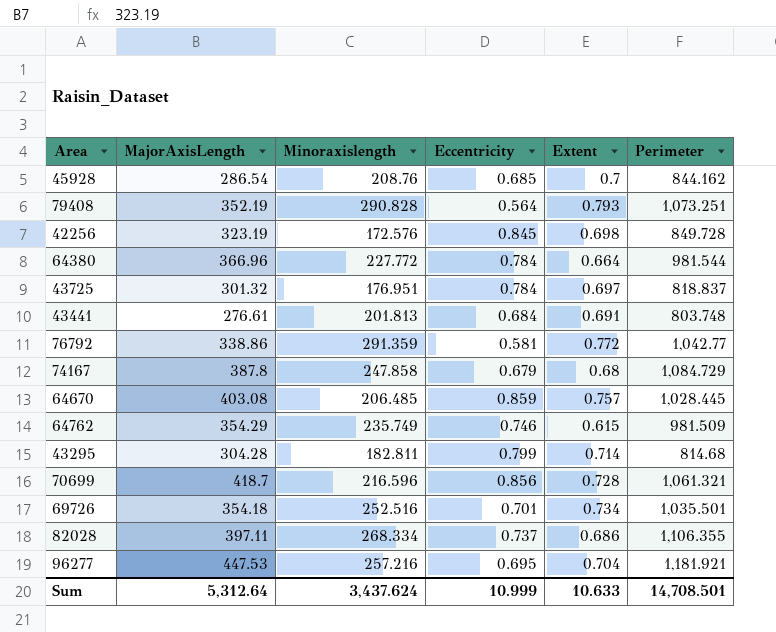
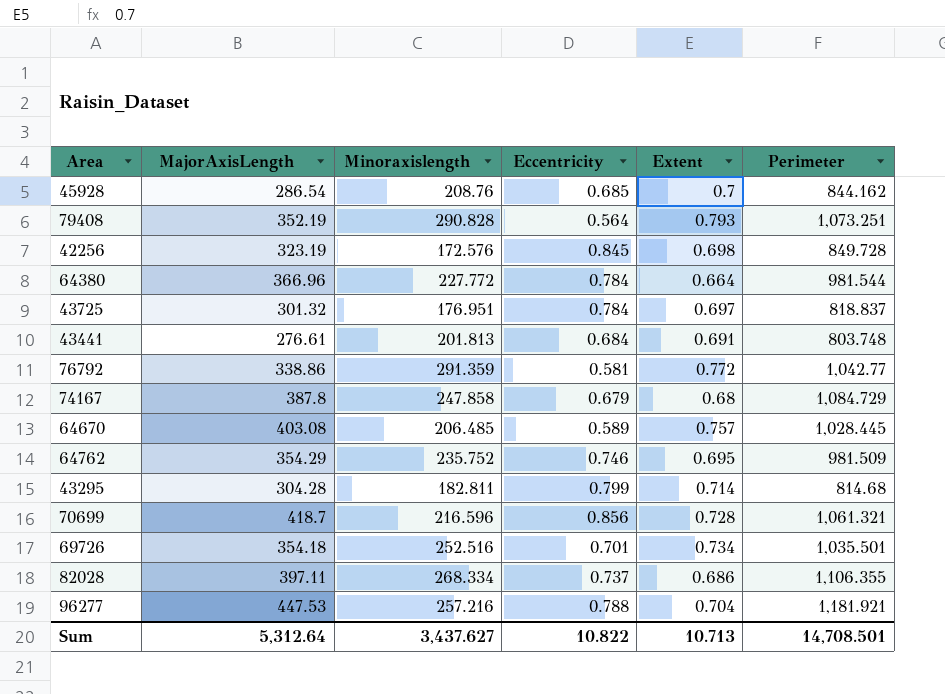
64670 | Eccentricity: 0.859 -> 0.589
64762 | Minoraxislength: 235.749 -> 235.752
64762 | Extent: 0.615 -> 0.695
96277 | Eccentricity: 0.695 -> 0.788
Sum | Minoraxislength: 3,437.624 -> 3,437.627
Sum | Eccentricity: 10.999 -> 10.822
Sum | Extent: 10.633 -> 10.713

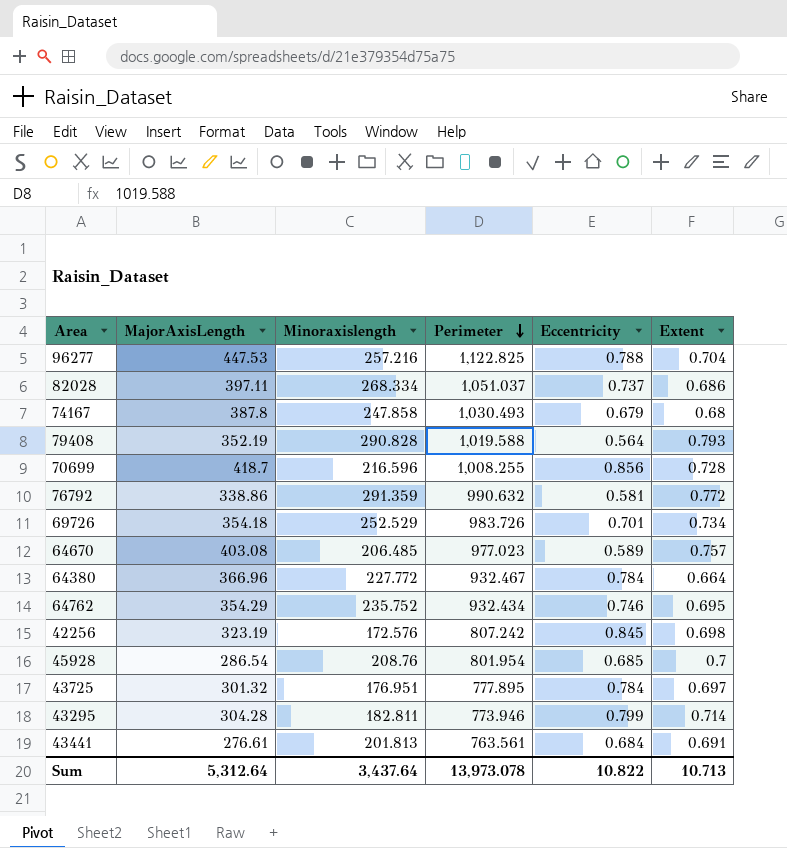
row order: none -> Perimeter descending
column Perimeter | position: 6 -> 4
96277 | Perimeter: 1,181.921 -> 1,122.825
82028 | Perimeter: 1,106.355 -> 1,051.037
74167 | Perimeter: 1,084.729 -> 1,030.493
79408 | Perimeter: 1,073.251 -> 1,019.588
70699 | Perimeter: 1,061.321 -> 1,008.255
76792 | Perimeter: 1,042.77 -> 990.632
69726 | Minoraxislength: 252.516 -> 252.529
69726 | Perimeter: 1,035.501 -> 983.726
64670 | Perimeter: 1,028.445 -> 977.023
64380 | Perimeter: 981.544 -> 932.467
64762 | Perimeter: 981.509 -> 932.434
42256 | Perimeter: 849.728 -> 807.242
45928 | Perimeter: 844.162 -> 801.954
43725 | Perimeter: 818.837 -> 777.895
43295 | Perimeter: 814.68 -> 773.946
43441 | Perimeter: 803.748 -> 763.561
Sum | Minoraxislength: 3,437.627 -> 3,437.64
Sum | Perimeter: 14,708.501 -> 13,973.078

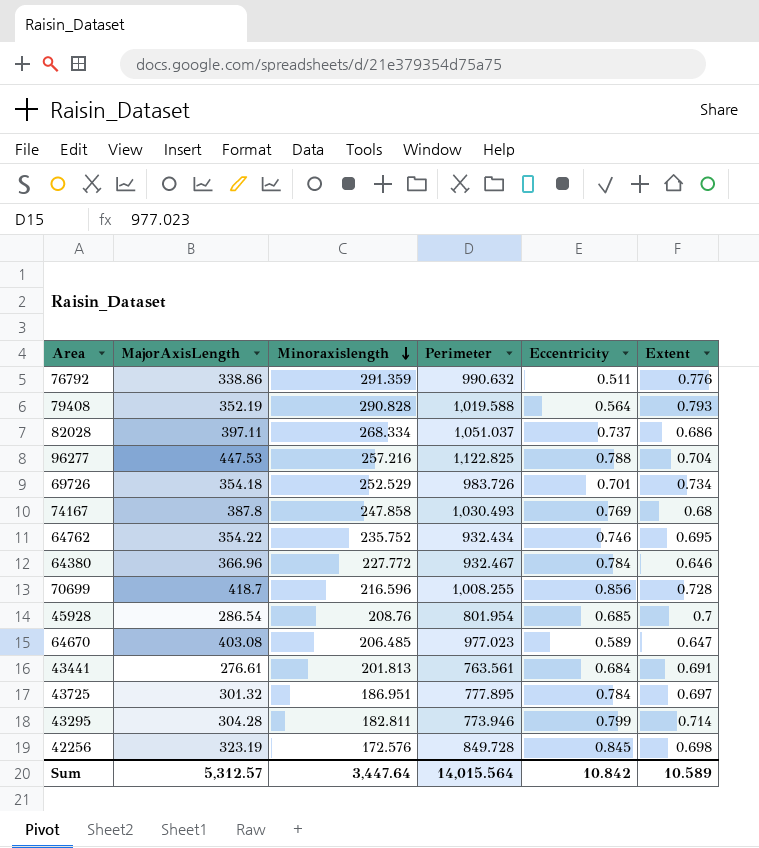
row order: Perimeter descending -> Minoraxislength descending
76792 | Eccentricity: 0.581 -> 0.511
76792 | Extent: 0.772 -> 0.776
74167 | Eccentricity: 0.679 -> 0.769
64762 | MajorAxisLength: 354.29 -> 354.22
64380 | Extent: 0.664 -> 0.646
64670 | Extent: 0.757 -> 0.647
43725 | Minoraxislength: 176.951 -> 186.951
42256 | Perimeter: 807.242 -> 849.728
Sum | MajorAxisLength: 5,312.64 -> 5,312.57
Sum | Minoraxislength: 3,437.64 -> 3,447.64
Sum | Perimeter: 13,973.078 -> 14,015.564
Sum | Eccentricity: 10.822 -> 10.842
Sum | Extent: 10.713 -> 10.589

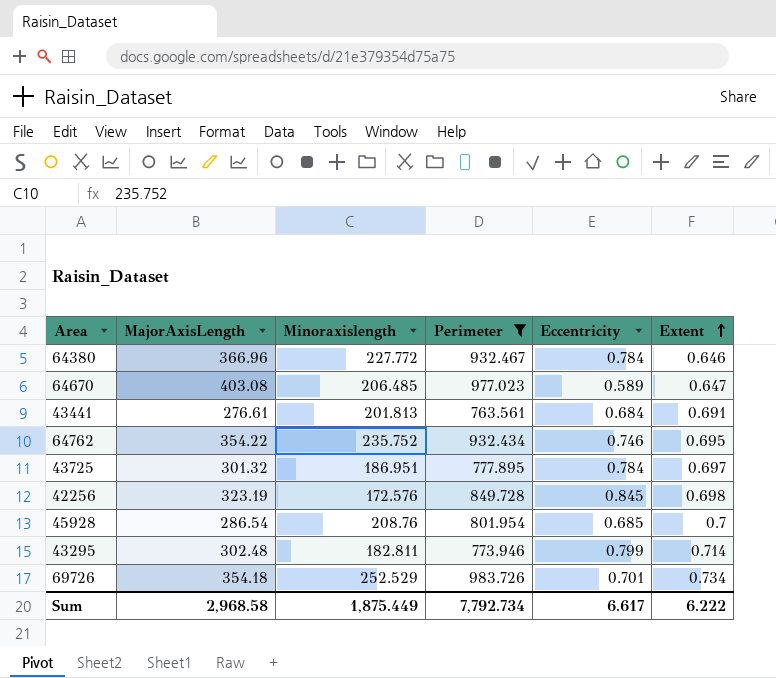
filter: none -> Perimeter <= 983.726
row order: Minoraxislength descending -> Extent ascending
43295 | MajorAxisLength: 304.28 -> 302.48
Sum | MajorAxisLength: 5,312.57 -> 2,968.58
Sum | Minoraxislength: 3,447.64 -> 1,875.449
Sum | Perimeter: 14,015.564 -> 7,792.734
Sum | Eccentricity: 10.842 -> 6.617
Sum | Extent: 10.589 -> 6.222

